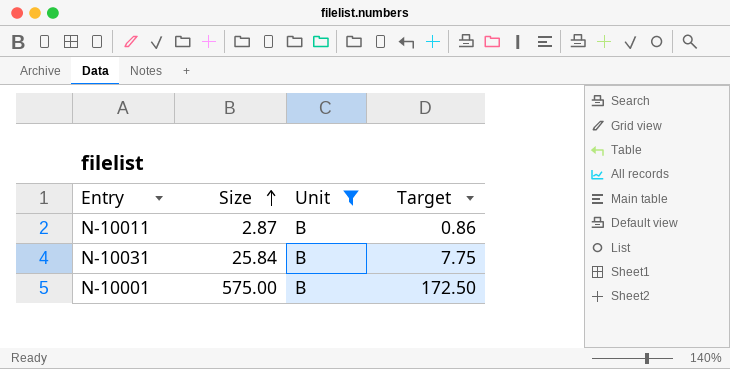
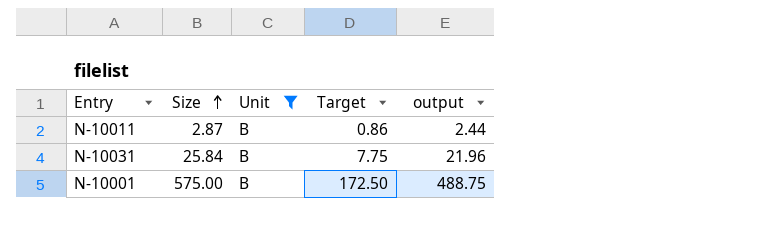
column output | formula: none -> [Size] * 0.85

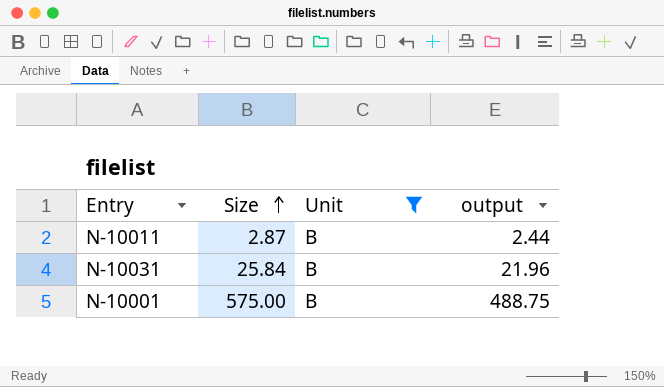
column Target | formula: [Size] * 0.3 -> none

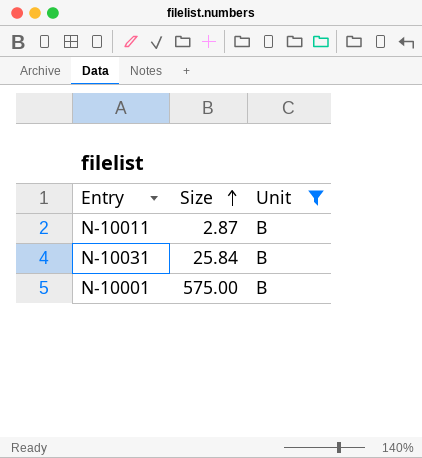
column output | formula: [Size] * 0.85 -> none

